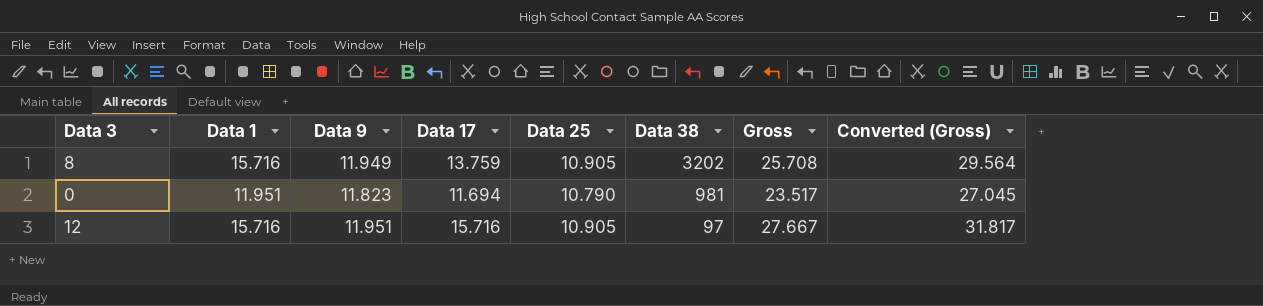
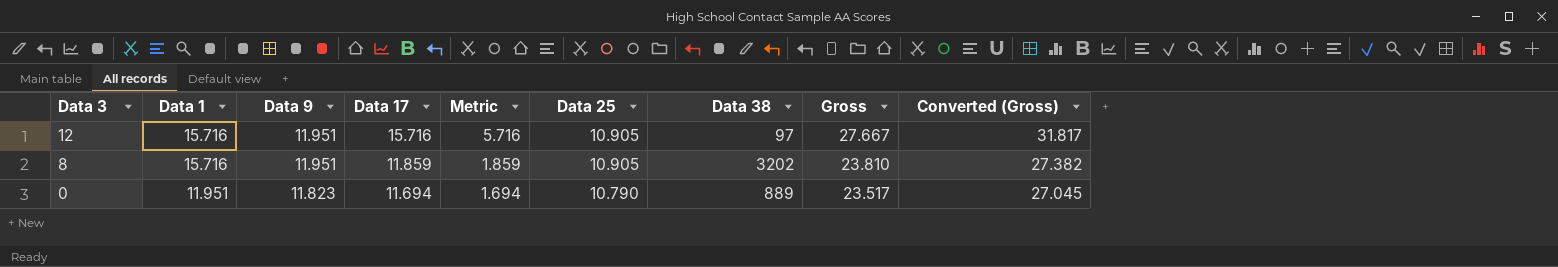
row order: Data 38 descending -> Data 3 descending
column Metric | formula: none -> [Data 17] - 10
8 | Data 9: 11.949 -> 11.951
8 | Data 17: 13.759 -> 11.859
8 | Gross: 25.708 -> 23.810
8 | Converted (Gross): 29.564 -> 27.382
0 | Data 38: 981 -> 889

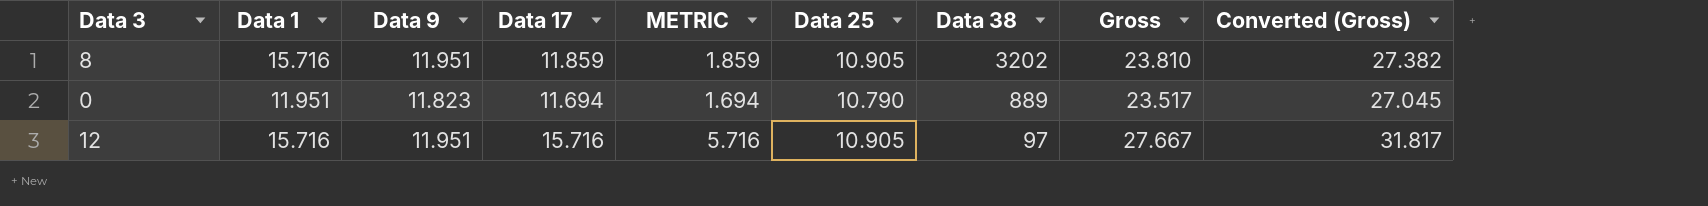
row order: Data 3 descending -> Data 38 descending
column name: Metric -> METRIC

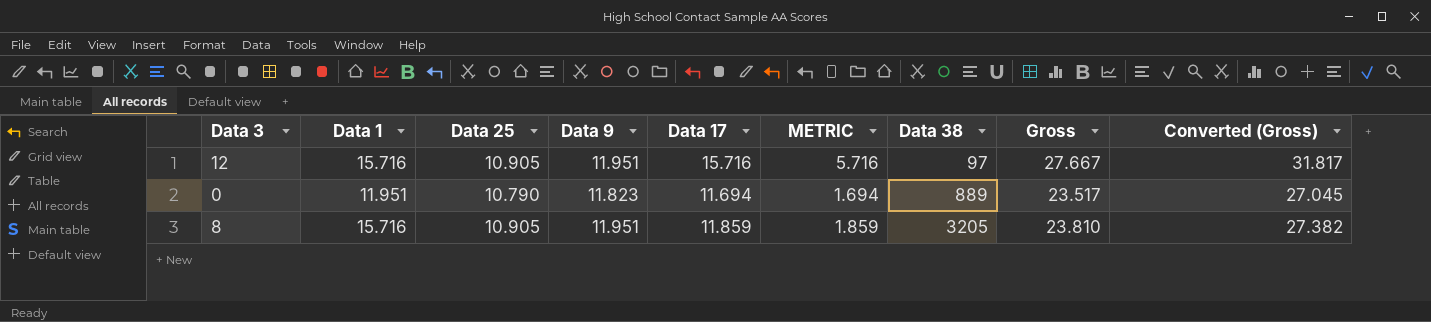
row order: Data 38 descending -> Data 38 ascending
column Data 25 | position: 6 -> 3
8 | Data 38: 3202 -> 3205

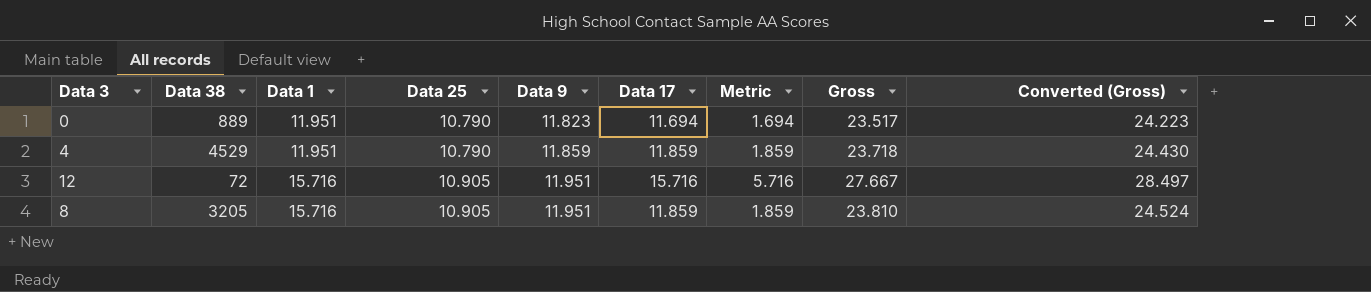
row order: Data 38 ascending -> Data 1 ascending
column Data 38 | position: 7 -> 2
column name: METRIC -> Metric
column Converted (Gross) | formula: [Gross] * 1.15 -> [Gross] * 1.03
row 4: none -> 4529 | 11.951 | 10.790 | 11.859 | 11.859 | 1.859 | 23.718 | 24.430
12 | Data 38: 97 -> 72

